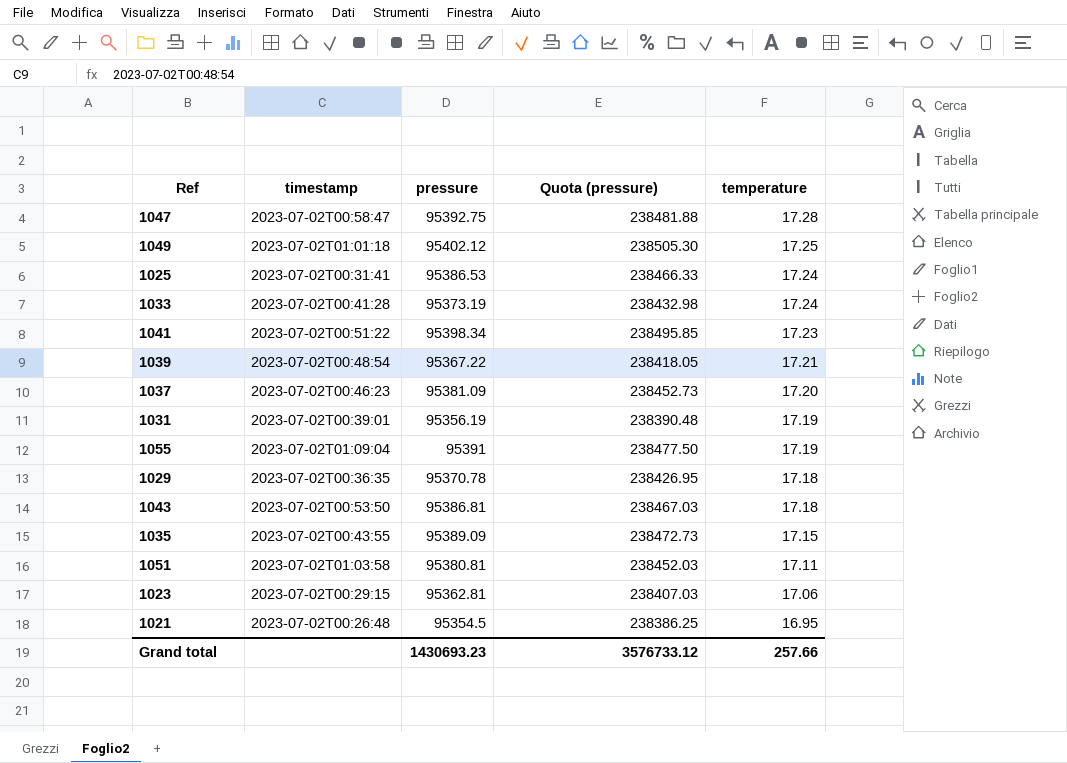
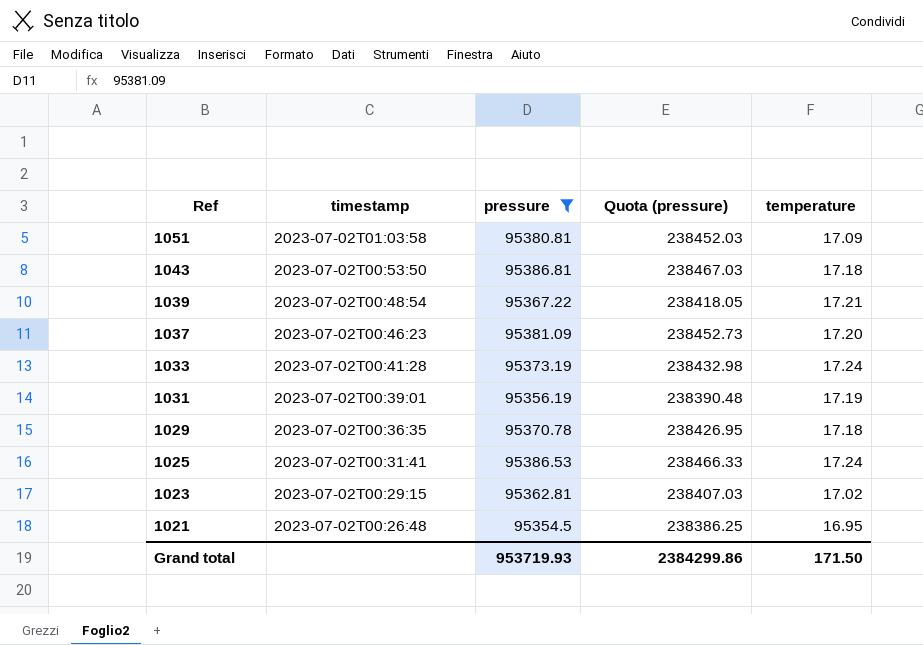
filter: none -> pressure <= 95386.81
row order: temperature descending -> Ref descending
1051 | temperature: 17.11 -> 17.09
1023 | temperature: 17.06 -> 17.02
Grand total | pressure: 1430693.23 -> 953719.93
Grand total | Quota (pressure): 3576733.12 -> 2384299.86
Grand total | temperature: 257.66 -> 171.50

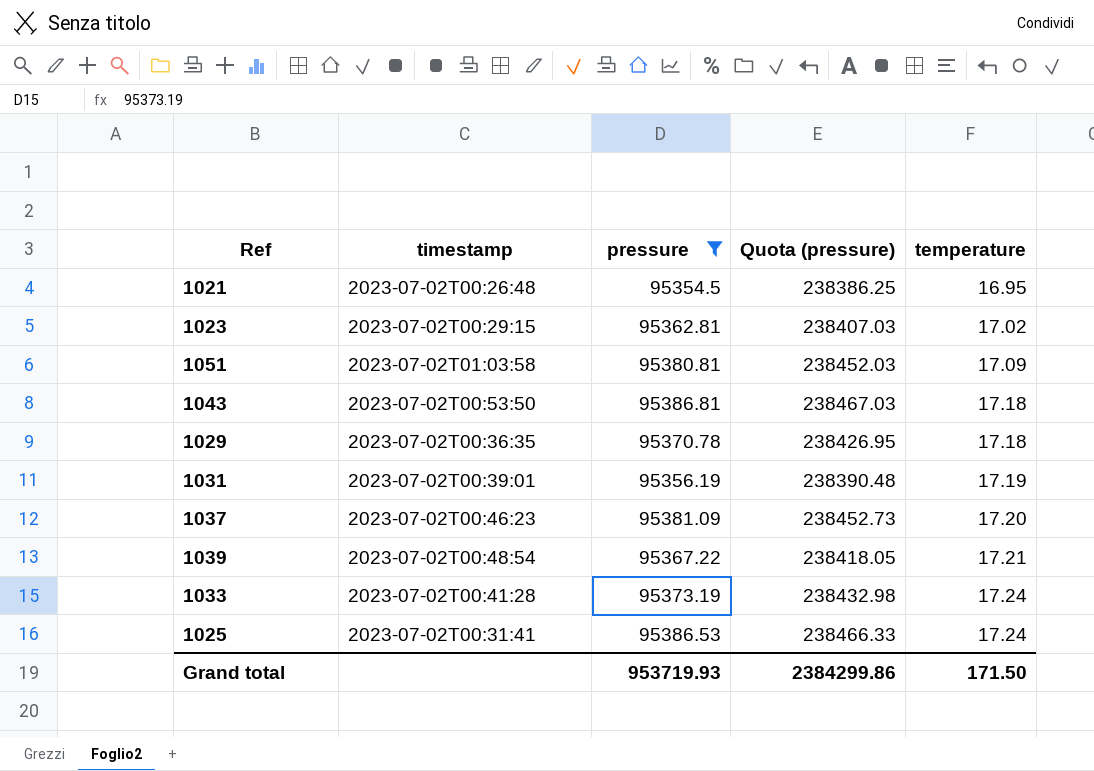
row order: Ref descending -> temperature ascending

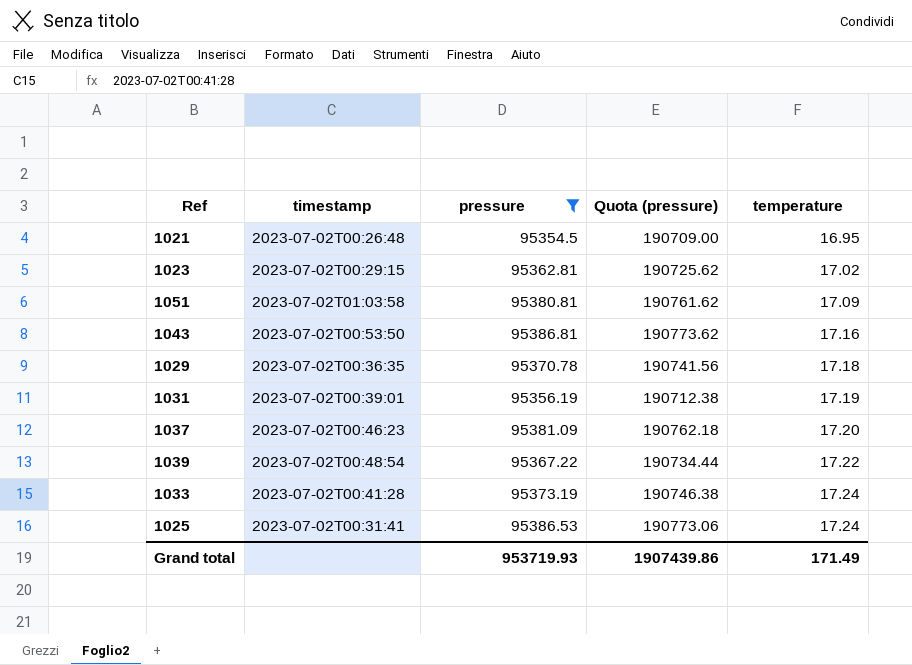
column Quota (pressure) | formula: [pressure] * 2.5 -> [pressure] * 2
1043 | temperature: 17.18 -> 17.16
1039 | temperature: 17.21 -> 17.22
Grand total | Quota (pressure): 2384299.86 -> 1907439.86
Grand total | temperature: 171.50 -> 171.49

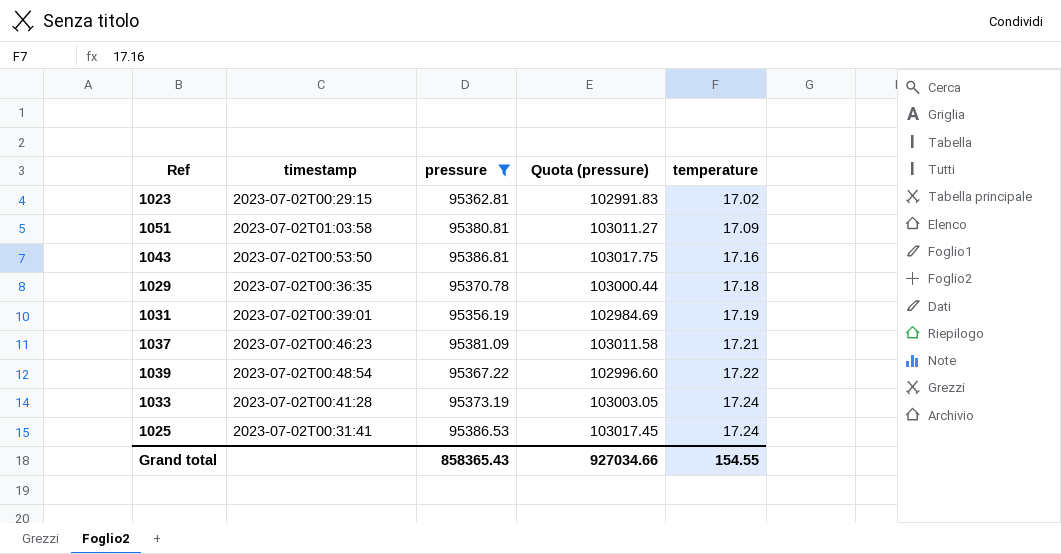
column Quota (pressure) | formula: [pressure] * 2 -> [pressure] * 1.08
row 1021: 2023-07-02T00:26:48 | 95354.5 | 190709.00 | 16.95 -> none
1037 | temperature: 17.20 -> 17.21
Grand total | pressure: 953719.93 -> 858365.43
Grand total | Quota (pressure): 1907439.86 -> 927034.66
Grand total | temperature: 171.49 -> 154.55

